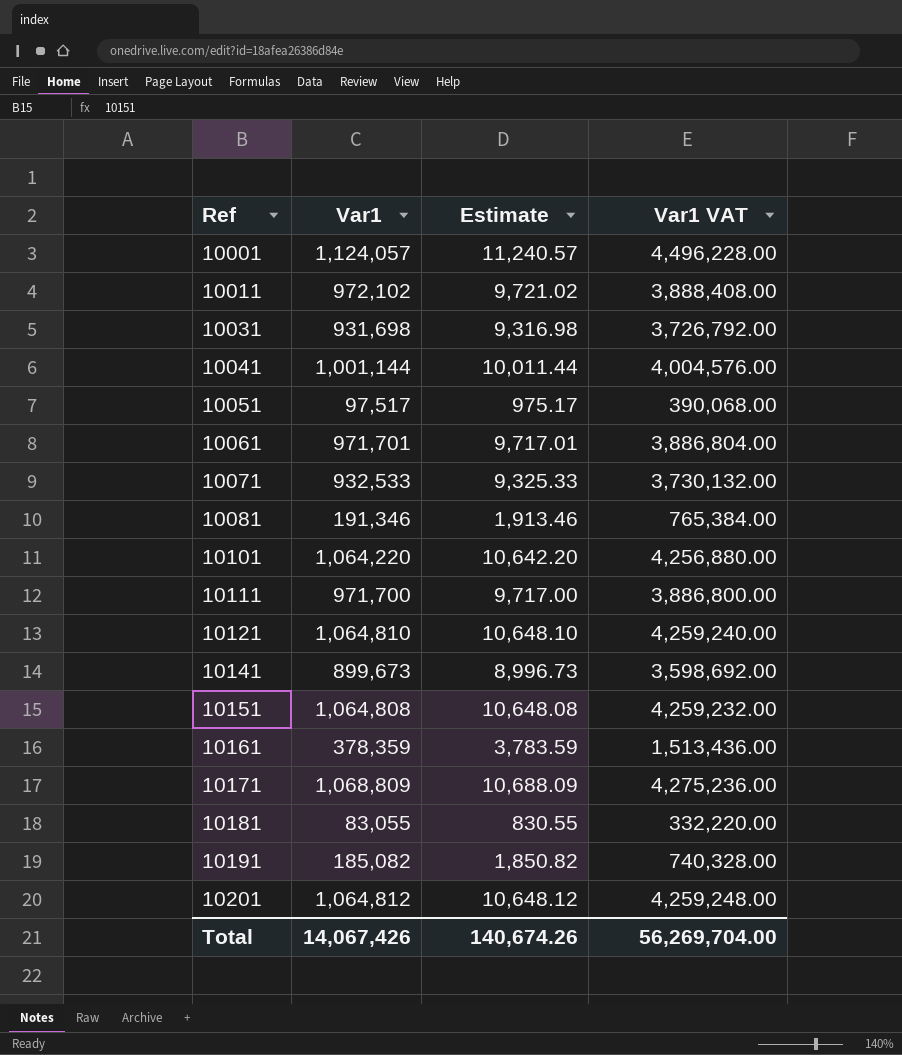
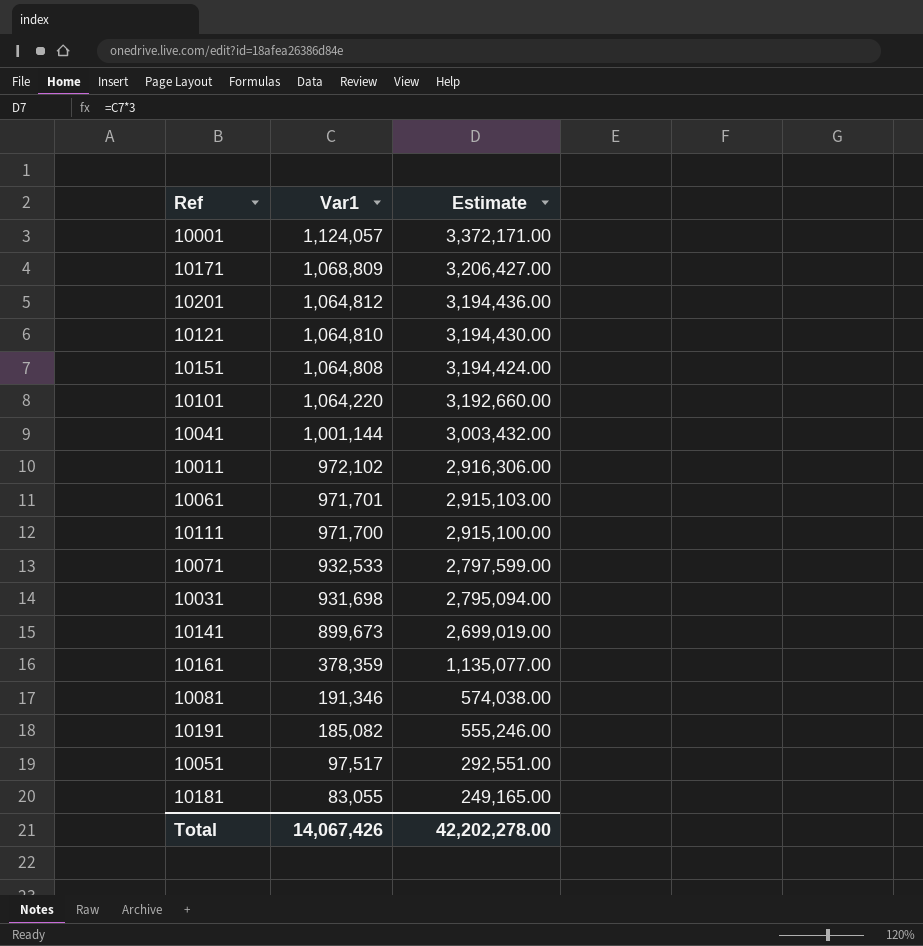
row order: Ref ascending -> Var1 descending
column Var1 VAT | formula: [Var1] * 4 -> none
column Estimate | formula: [Var1] * 0.01 -> [Var1] * 3
Total | Estimate: 140,674.26 -> 42,202,278.00

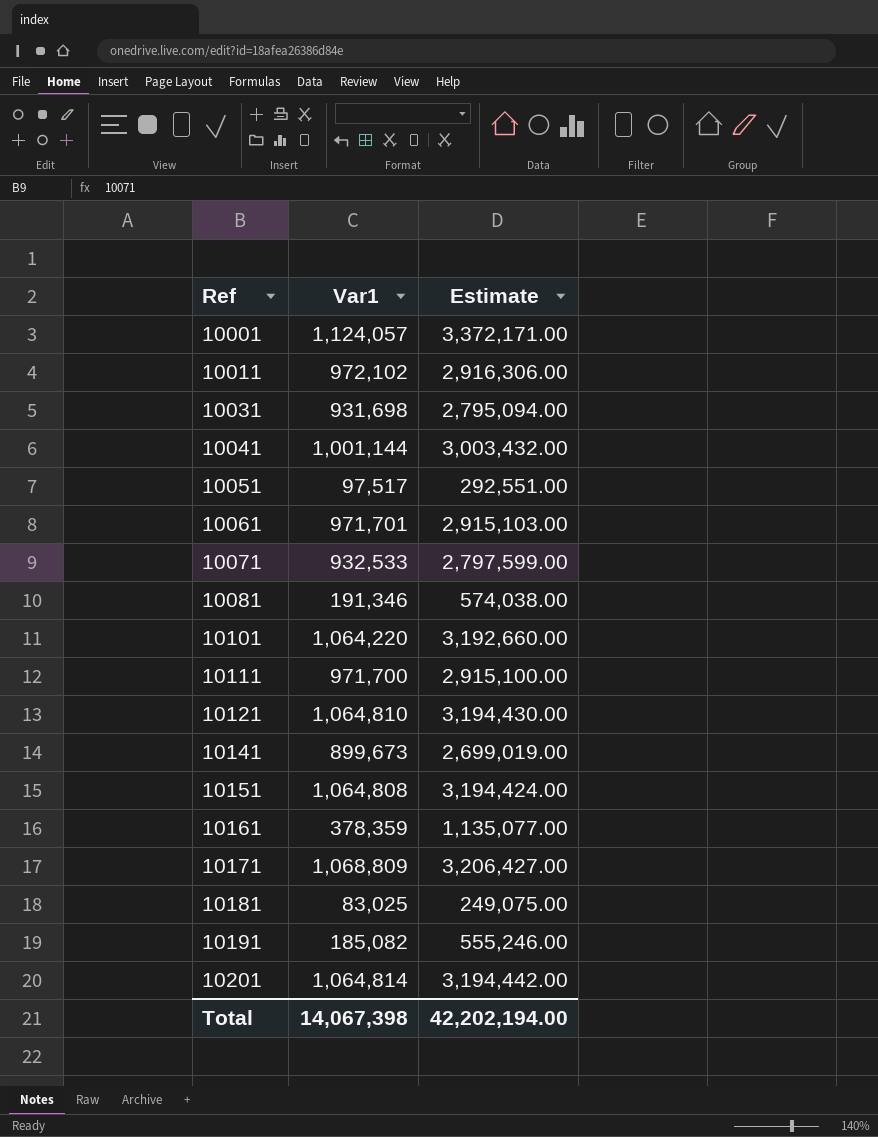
row order: Var1 descending -> Ref ascending
10181 | Var1: 83,055 -> 83,025
10181 | Estimate: 249,165.00 -> 249,075.00
10201 | Var1: 1,064,812 -> 1,064,814
10201 | Estimate: 3,194,436.00 -> 3,194,442.00
Total | Var1: 14,067,426 -> 14,067,398
Total | Estimate: 42,202,278.00 -> 42,202,194.00

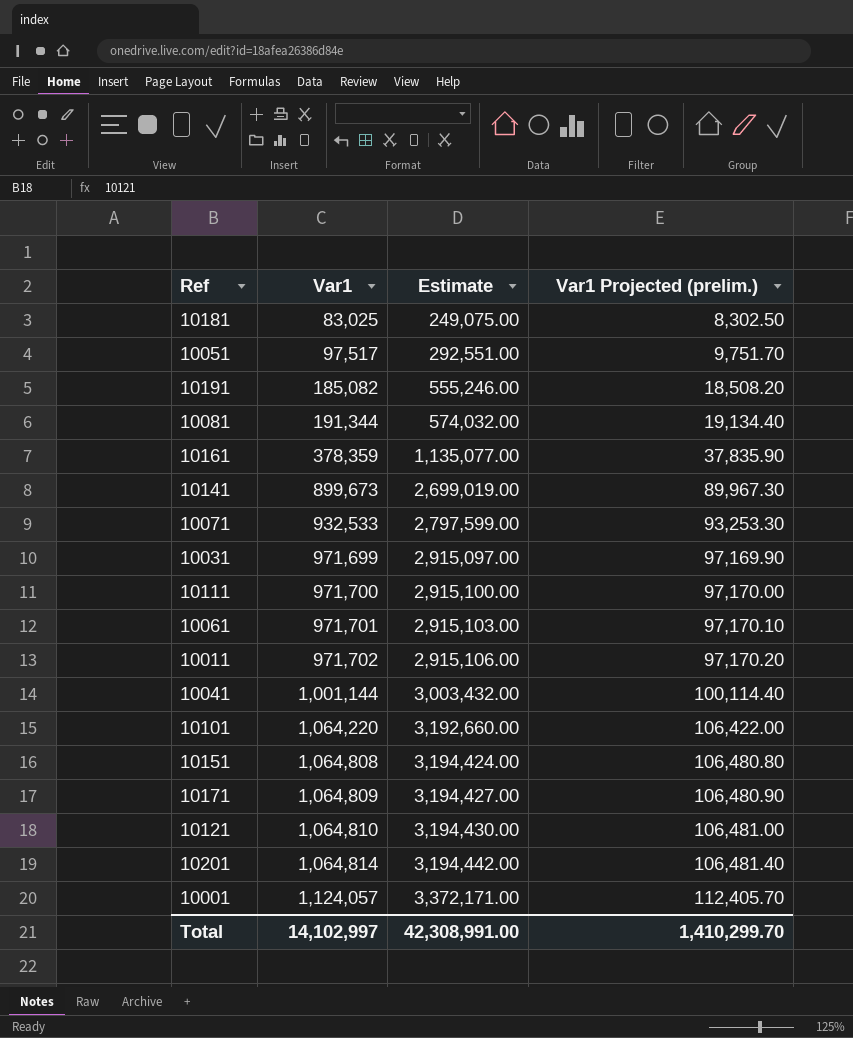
row order: Ref ascending -> Var1 ascending
column Var1 Projected (prelim.) | formula: none -> [Var1] * 0.1
10081 | Var1: 191,346 -> 191,344
10081 | Estimate: 574,038.00 -> 574,032.00
10031 | Var1: 931,698 -> 971,699
10031 | Estimate: 2,795,094.00 -> 2,915,097.00
10011 | Var1: 972,102 -> 971,702
10011 | Estimate: 2,916,306.00 -> 2,915,106.00
10171 | Var1: 1,068,809 -> 1,064,809
10171 | Estimate: 3,206,427.00 -> 3,194,427.00
Total | Var1: 14,067,398 -> 14,102,997
Total | Estimate: 42,202,194.00 -> 42,308,991.00

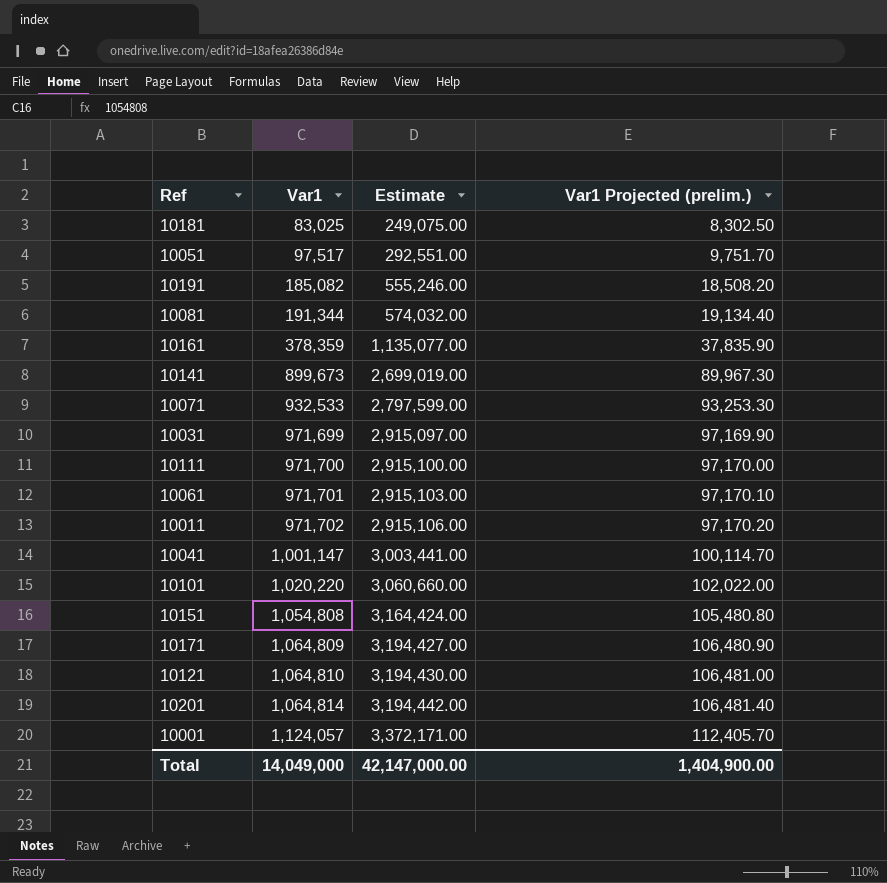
10041 | Var1: 1,001,144 -> 1,001,147
10041 | Estimate: 3,003,432.00 -> 3,003,441.00
10041 | Var1 Projected (prelim.): 100,114.40 -> 100,114.70
10101 | Var1: 1,064,220 -> 1,020,220
10101 | Estimate: 3,192,660.00 -> 3,060,660.00
10101 | Var1 Projected (prelim.): 106,422.00 -> 102,022.00
10151 | Var1: 1,064,808 -> 1,054,808
10151 | Estimate: 3,194,424.00 -> 3,164,424.00
10151 | Var1 Projected (prelim.): 106,480.80 -> 105,480.80
Total | Var1: 14,102,997 -> 14,049,000
Total | Estimate: 42,308,991.00 -> 42,147,000.00
Total | Var1 Projected (prelim.): 1,410,299.70 -> 1,404,900.00

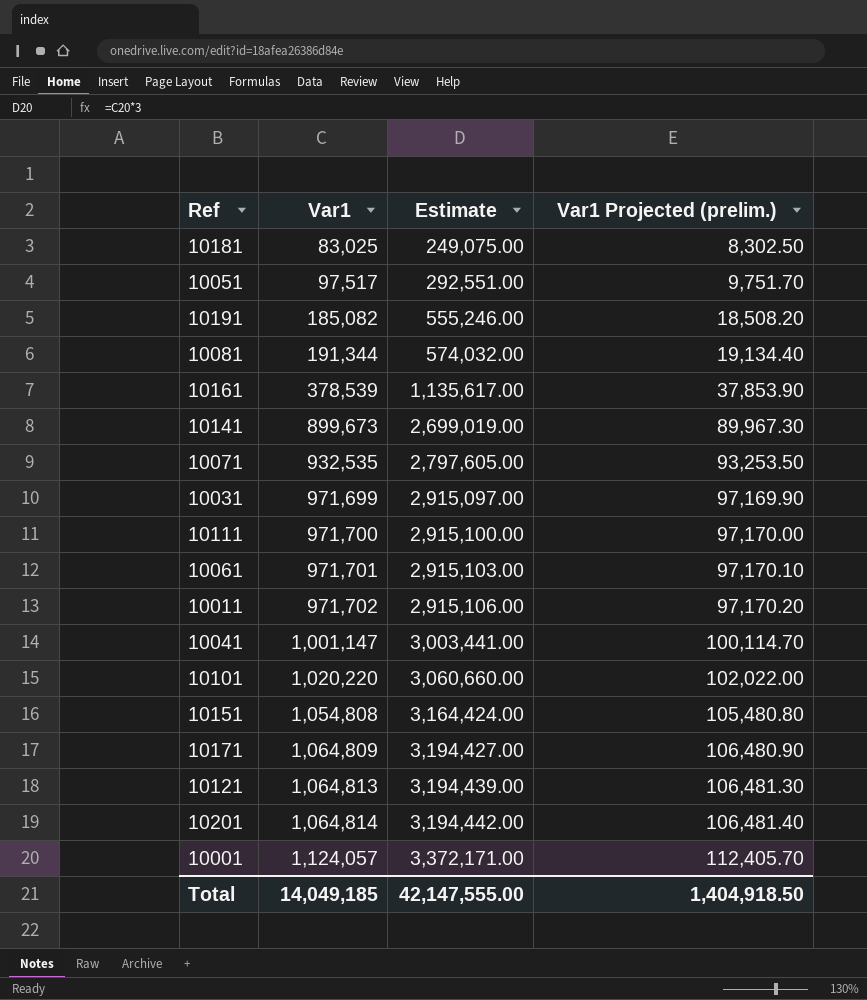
10161 | Var1: 378,359 -> 378,539
10161 | Estimate: 1,135,077.00 -> 1,135,617.00
10161 | Var1 Projected (prelim.): 37,835.90 -> 37,853.90
10071 | Var1: 932,533 -> 932,535
10071 | Estimate: 2,797,599.00 -> 2,797,605.00
10071 | Var1 Projected (prelim.): 93,253.30 -> 93,253.50
10121 | Var1: 1,064,810 -> 1,064,813
10121 | Estimate: 3,194,430.00 -> 3,194,439.00
10121 | Var1 Projected (prelim.): 106,481.00 -> 106,481.30
Total | Var1: 14,049,000 -> 14,049,185
Total | Estimate: 42,147,000.00 -> 42,147,555.00
Total | Var1 Projected (prelim.): 1,404,900.00 -> 1,404,918.50

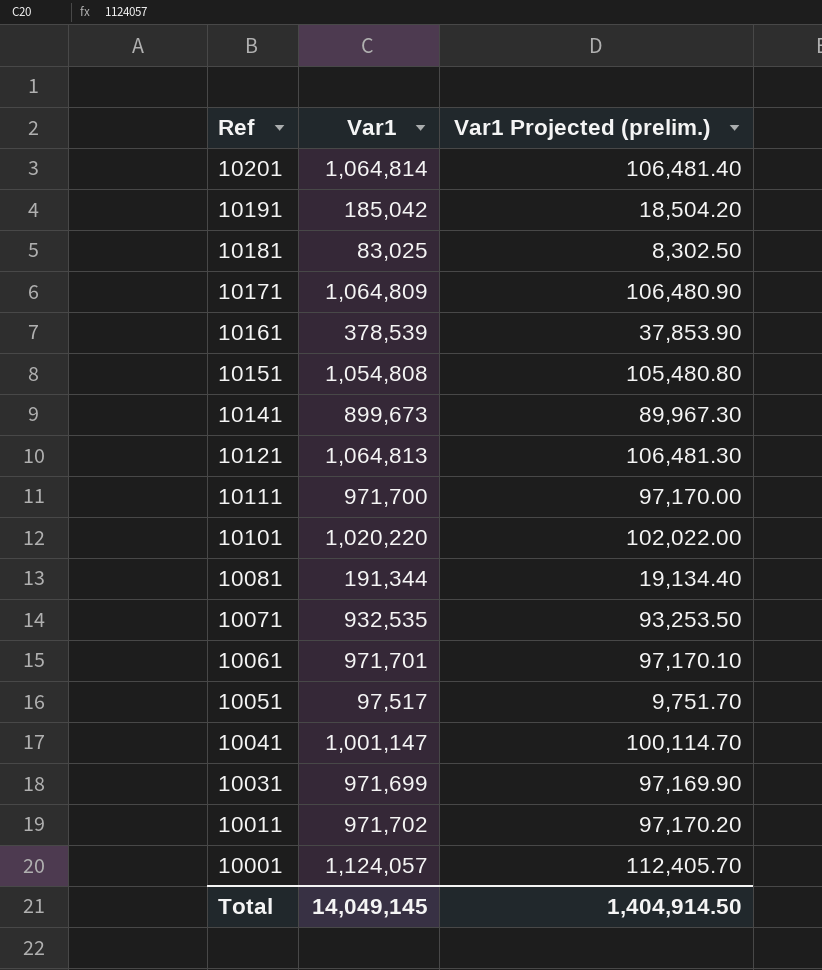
row order: Var1 ascending -> Ref descending
column Estimate | formula: [Var1] * 3 -> none
10191 | Var1: 185,082 -> 185,042
10191 | Var1 Projected (prelim.): 18,508.20 -> 18,504.20
Total | Var1: 14,049,185 -> 14,049,145
Total | Var1 Projected (prelim.): 1,404,918.50 -> 1,404,914.50

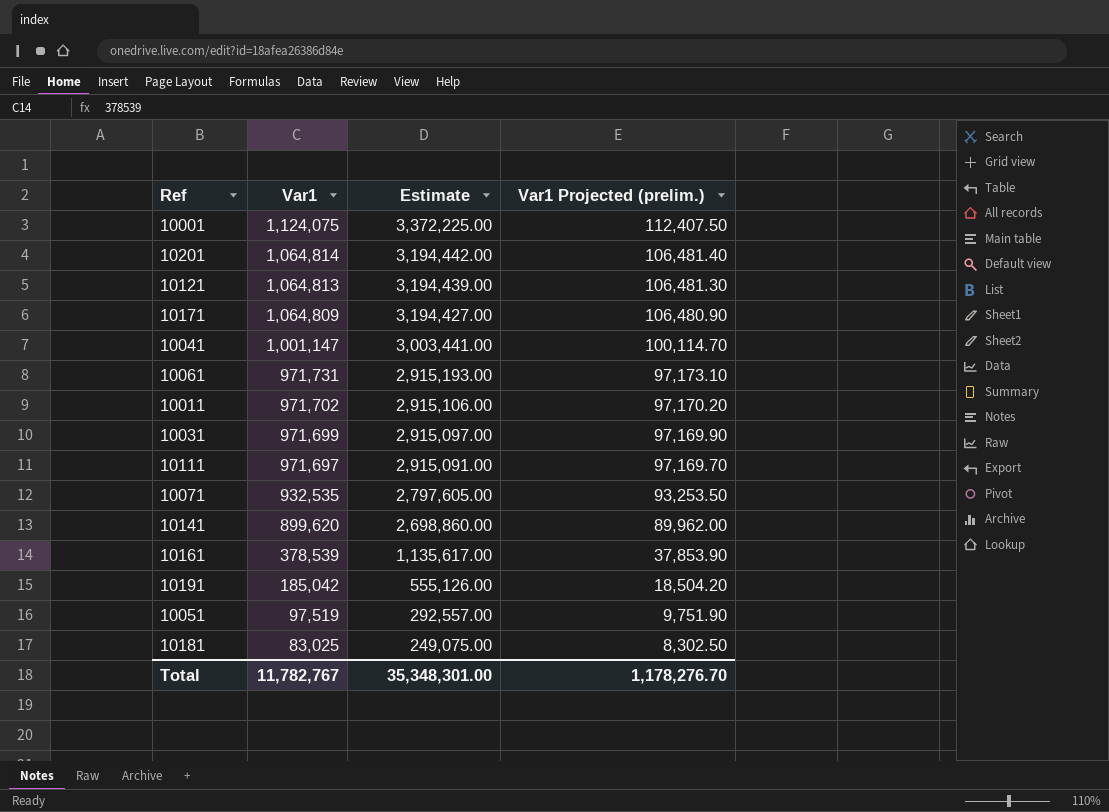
row order: Ref descending -> Var1 descending
column Estimate | formula: none -> [Var1] * 3
row 10151: 1,054,808 | 105,480.80 -> none
row 10101: 1,020,220 | 102,022.00 -> none
row 10081: 191,344 | 19,134.40 -> none
10001 | Var1: 1,124,057 -> 1,124,075
10001 | Var1 Projected (prelim.): 112,405.70 -> 112,407.50
10061 | Var1: 971,701 -> 971,731
10061 | Var1 Projected (prelim.): 97,170.10 -> 97,173.10
10111 | Var1: 971,700 -> 971,697
10111 | Var1 Projected (prelim.): 97,170.00 -> 97,169.70
10141 | Var1: 899,673 -> 899,620
10141 | Var1 Projected (prelim.): 89,967.30 -> 89,962.00
10051 | Var1: 97,517 -> 97,519
10051 | Var1 Projected (prelim.): 9,751.70 -> 9,751.90
Total | Var1: 14,049,145 -> 11,782,767
Total | Var1 Projected (prelim.): 1,404,914.50 -> 1,178,276.70

